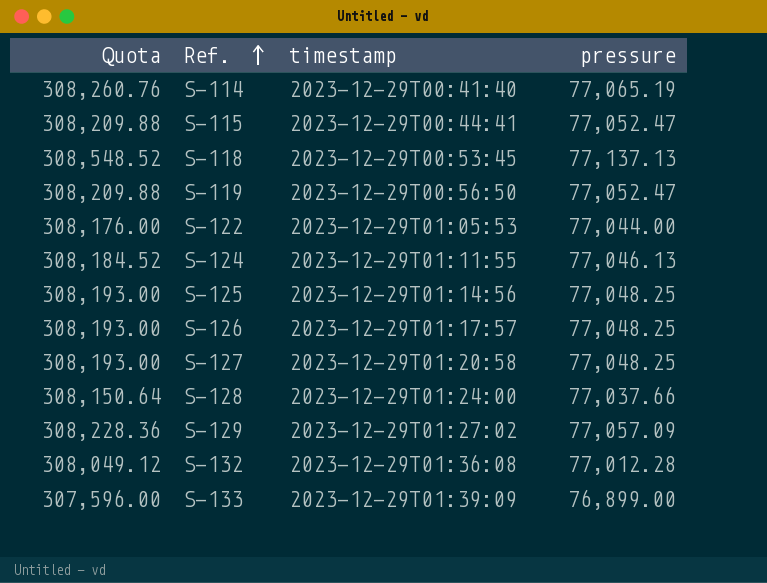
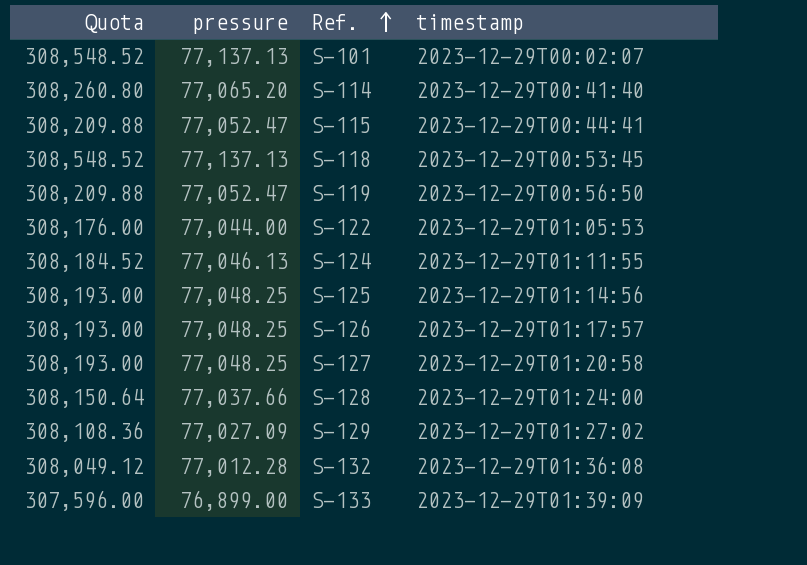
column pressure | position: 4 -> 2
row S-101: none -> 308,548.52 | 77,137.13 | 2023-12-29T00:02:07
S-114 | Quota: 308,260.76 -> 308,260.80
S-114 | pressure: 77,065.19 -> 77,065.20
S-129 | Quota: 308,228.36 -> 308,108.36
S-129 | pressure: 77,057.09 -> 77,027.09

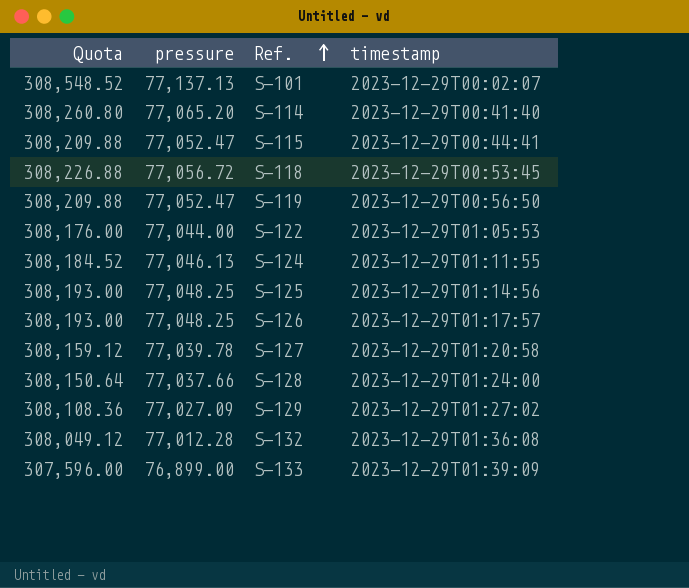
S-118 | Quota: 308,548.52 -> 308,226.88
S-118 | pressure: 77,137.13 -> 77,056.72
S-127 | Quota: 308,193.00 -> 308,159.12
S-127 | pressure: 77,048.25 -> 77,039.78

